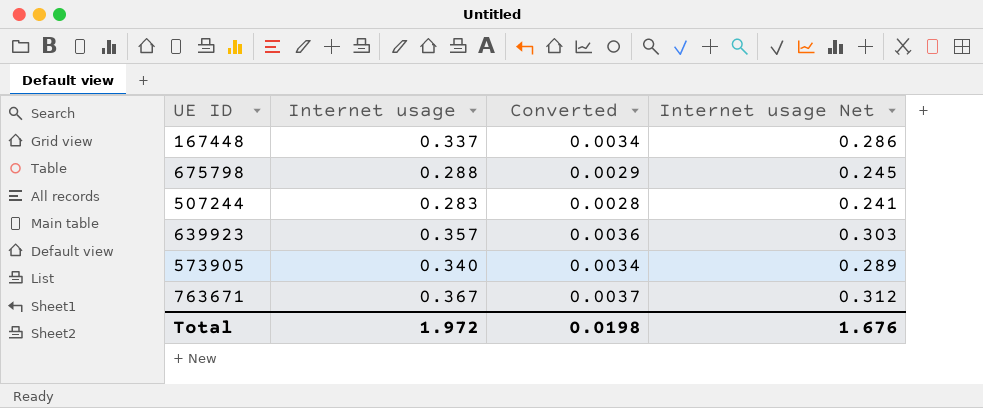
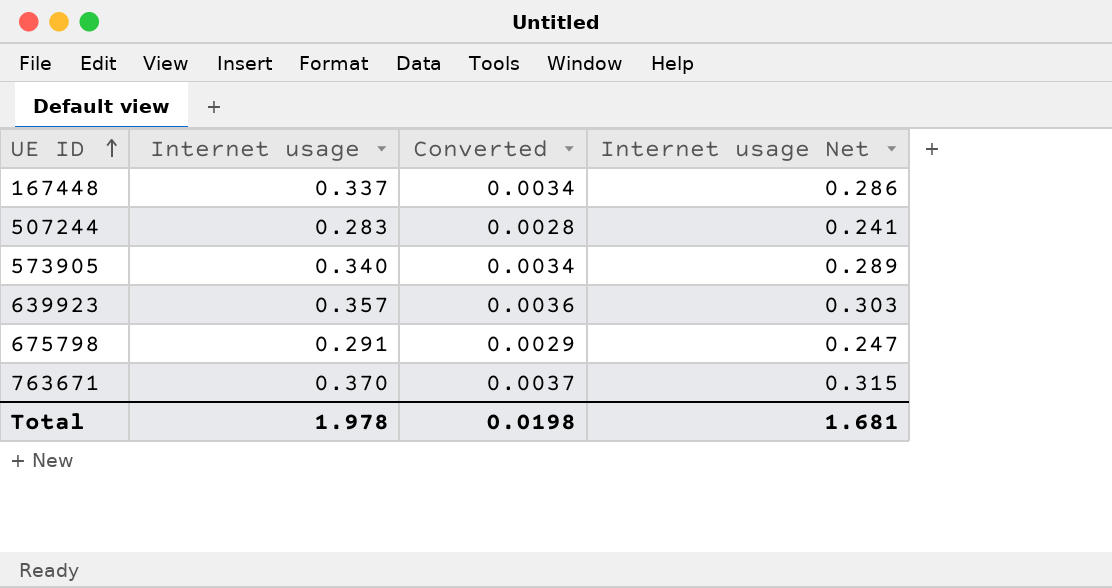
row order: none -> UE ID ascending
675798 | Internet usage: 0.288 -> 0.291
675798 | Internet usage Net: 0.245 -> 0.247
763671 | Internet usage: 0.367 -> 0.370
763671 | Internet usage Net: 0.312 -> 0.315
Total | Internet usage: 1.972 -> 1.978
Total | Internet usage Net: 1.676 -> 1.681

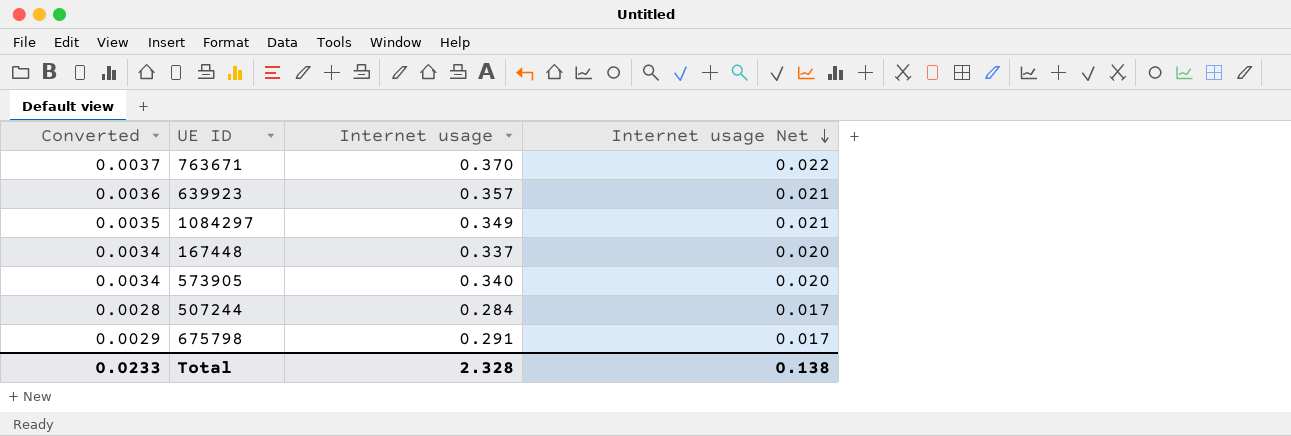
row order: UE ID ascending -> Internet usage Net descending
column Converted | position: 3 -> 1
column Internet usage Net | formula: [Internet usage] * 0.85 -> [Internet usage] * 0.06
row 1084297: none -> 0.0035 | 0.349 | 0.021
507244 | Internet usage: 0.283 -> 0.284
Total | Converted: 0.0198 -> 0.0233
Total | Internet usage: 1.978 -> 2.328
Total | Internet usage Net: 1.681 -> 0.138

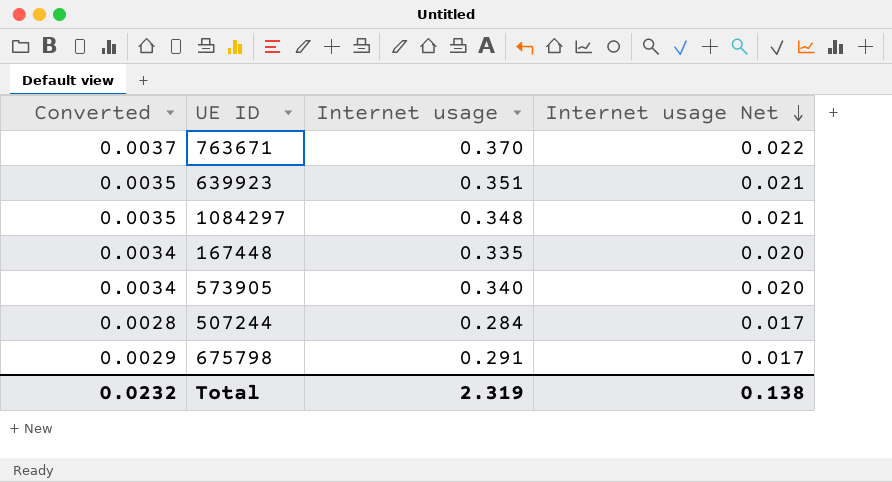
639923 | Converted: 0.0036 -> 0.0035
639923 | Internet usage: 0.357 -> 0.351
1084297 | Internet usage: 0.349 -> 0.348
167448 | Internet usage: 0.337 -> 0.335
Total | Converted: 0.0233 -> 0.0232
Total | Internet usage: 2.328 -> 2.319

